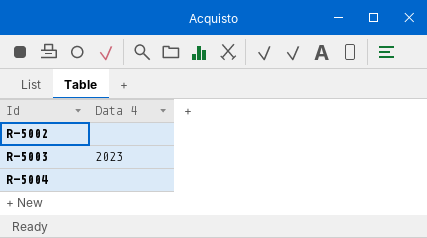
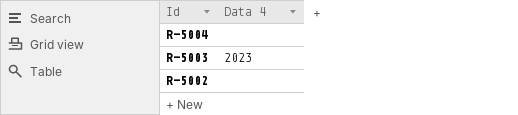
row order: Id ascending -> Id descending

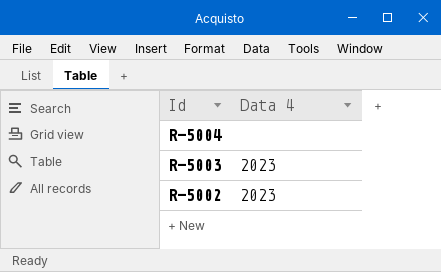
R-5002 | Data 4: none -> 2023

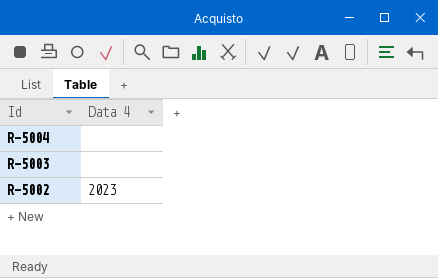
R-5003 | Data 4: 2023 -> none

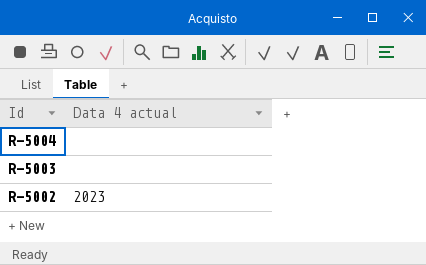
column name: Data 4 -> Data 4 actual

